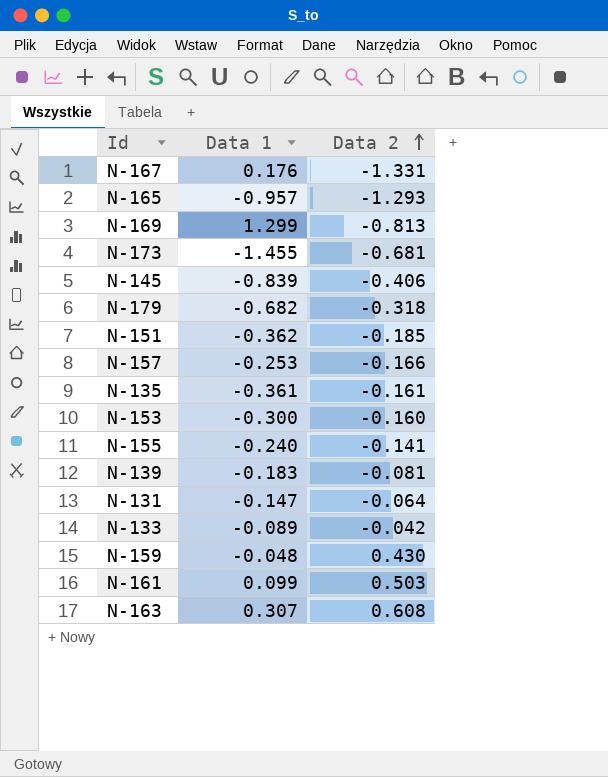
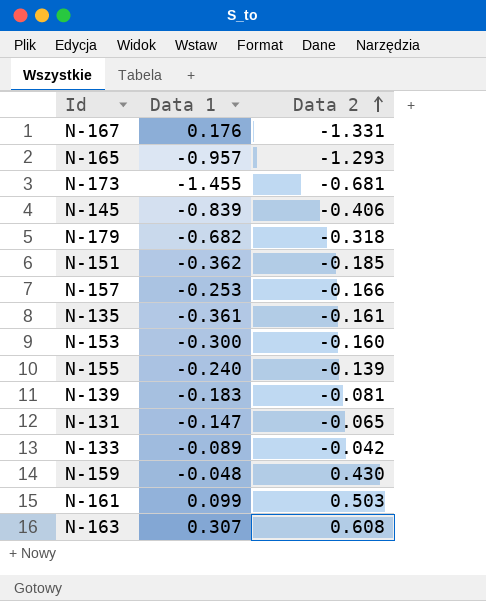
row N-169: 1.299 | -0.813 -> none
N-155 | Data 2: -0.141 -> -0.139
N-131 | Data 2: -0.064 -> -0.065

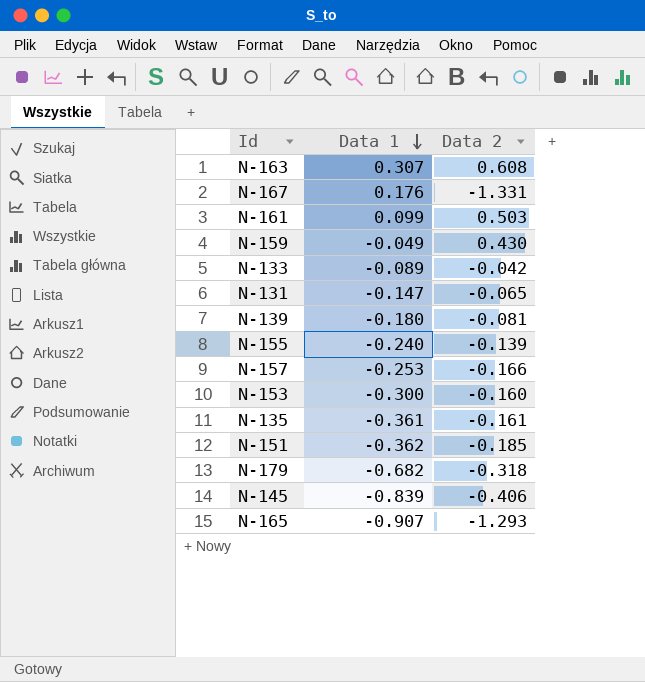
row order: Data 2 ascending -> Data 1 descending
row N-173: -1.455 | -0.681 -> none
N-159 | Data 1: -0.048 -> -0.049
N-139 | Data 1: -0.183 -> -0.180
N-165 | Data 1: -0.957 -> -0.907

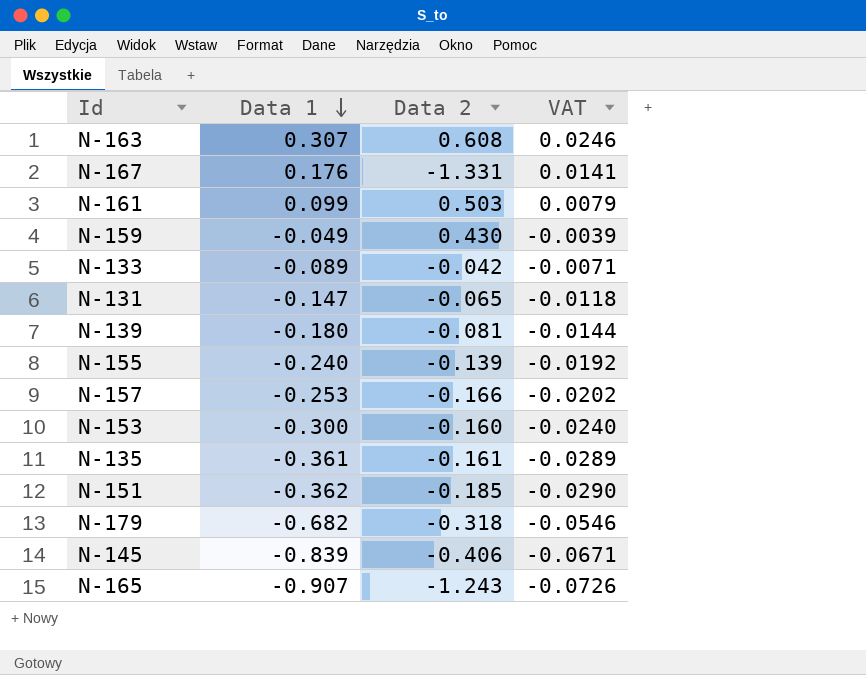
column VAT | formula: none -> [Data 1] * 0.08
N-165 | Data 2: -1.293 -> -1.243

